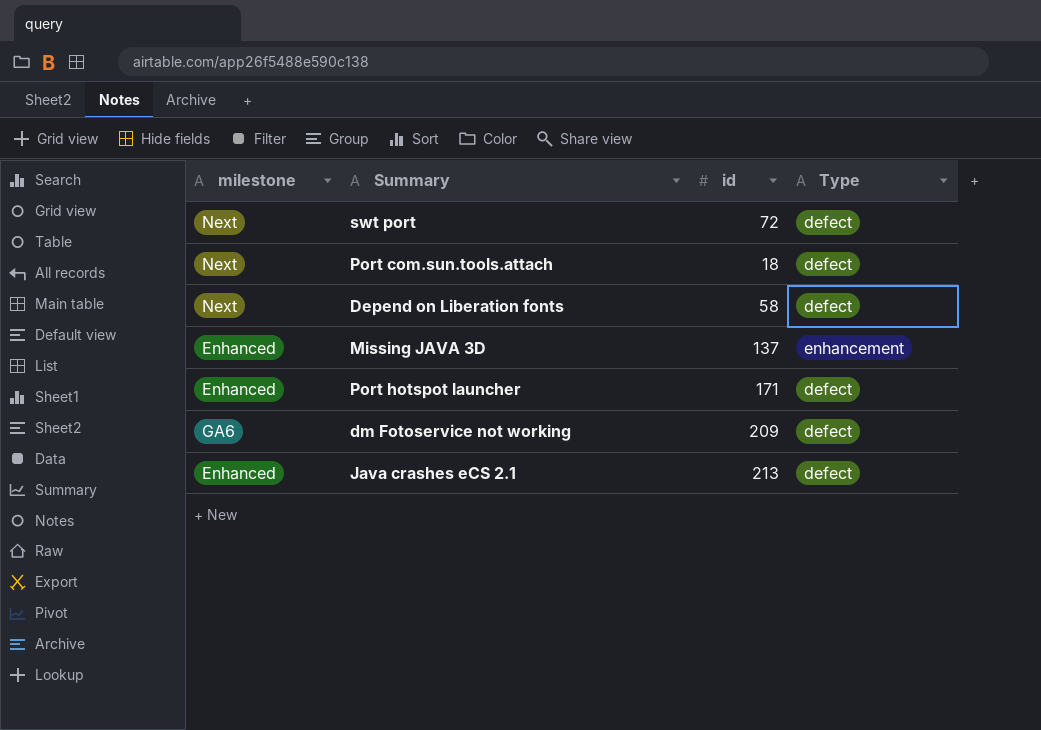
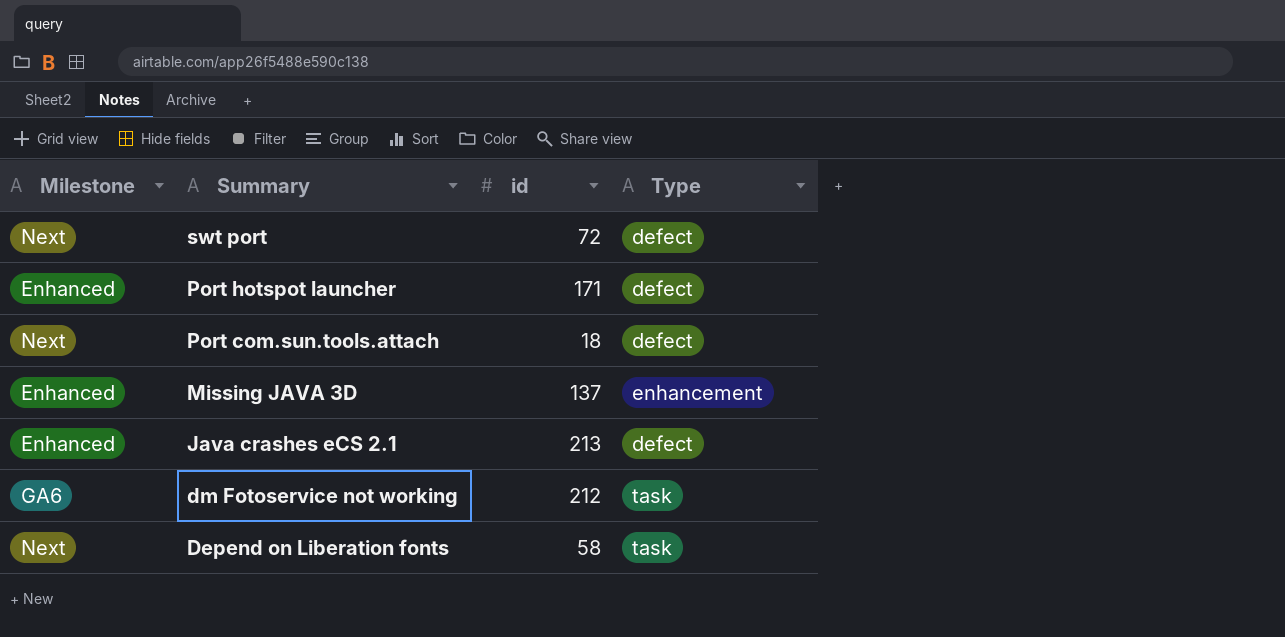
row order: none -> Summary descending
column name: milestone -> Milestone
dm Fotoservice not working | id: 209 -> 212
dm Fotoservice not working | Type: defect -> task
Depend on Liberation fonts | Type: defect -> task

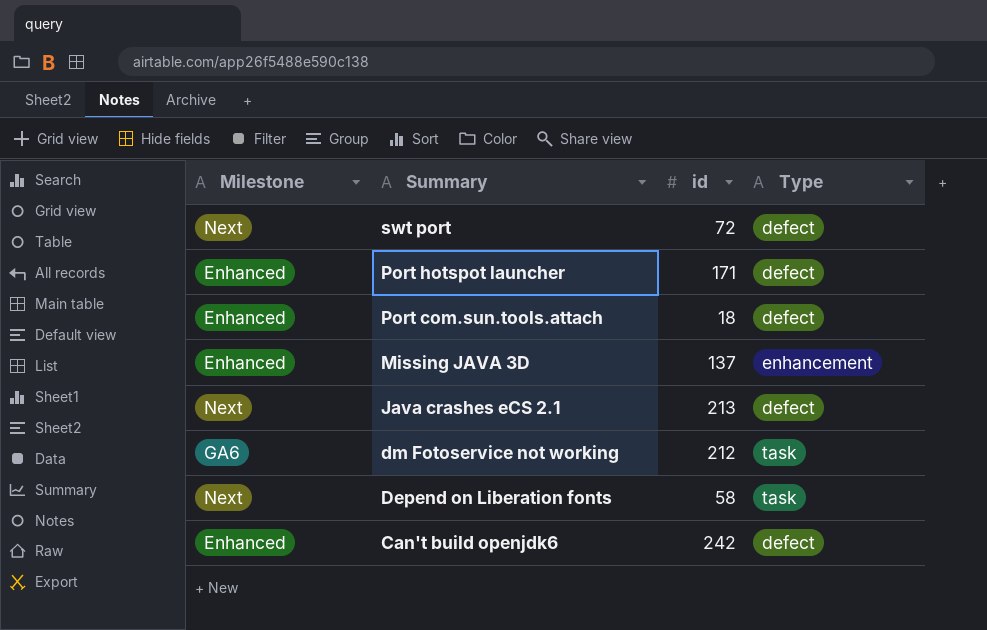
Port com.sun.tools.attach | Milestone: Next -> Enhanced
Java crashes eCS 2.1 | Milestone: Enhanced -> Next
row Can't build openjdk6: none -> Enhanced | 242 | defect

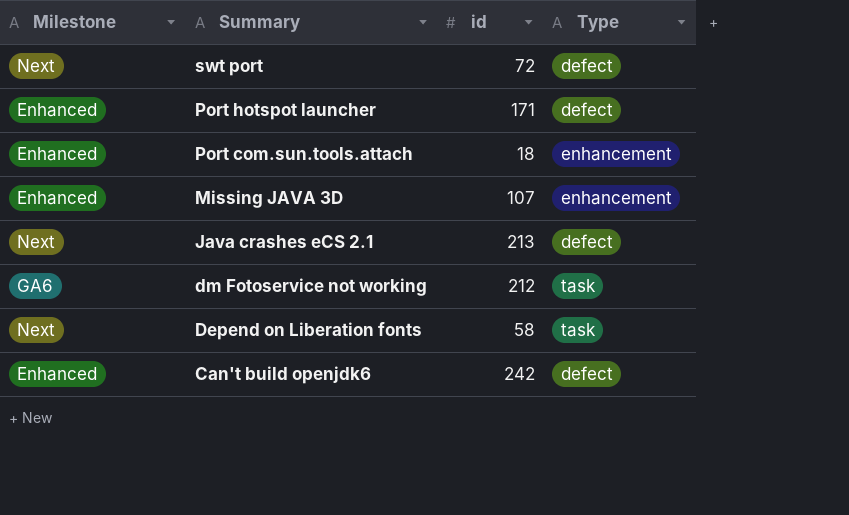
Port com.sun.tools.attach | Type: defect -> enhancement
Missing JAVA 3D | id: 137 -> 107

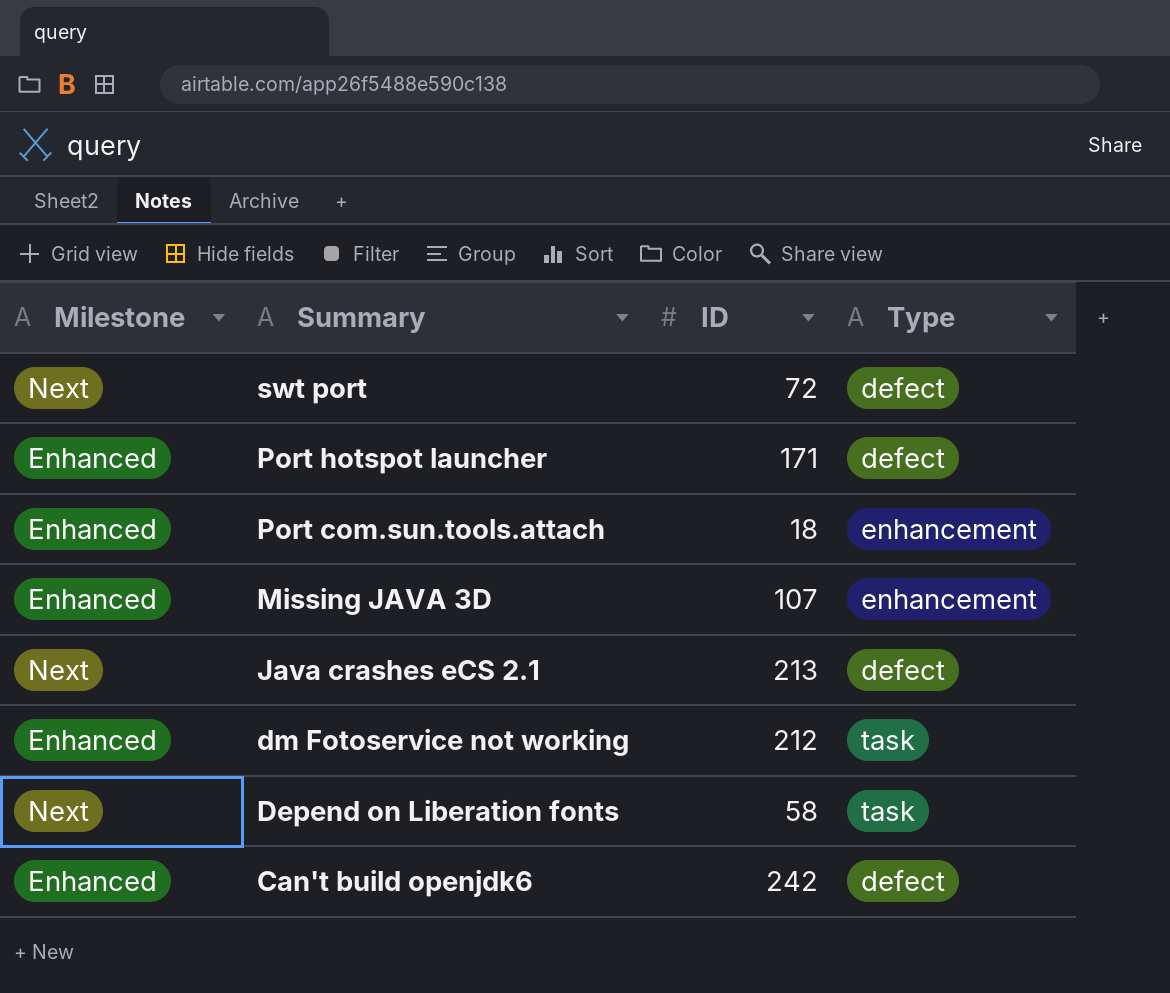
column name: id -> ID
dm Fotoservice not working | Milestone: GA6 -> Enhanced

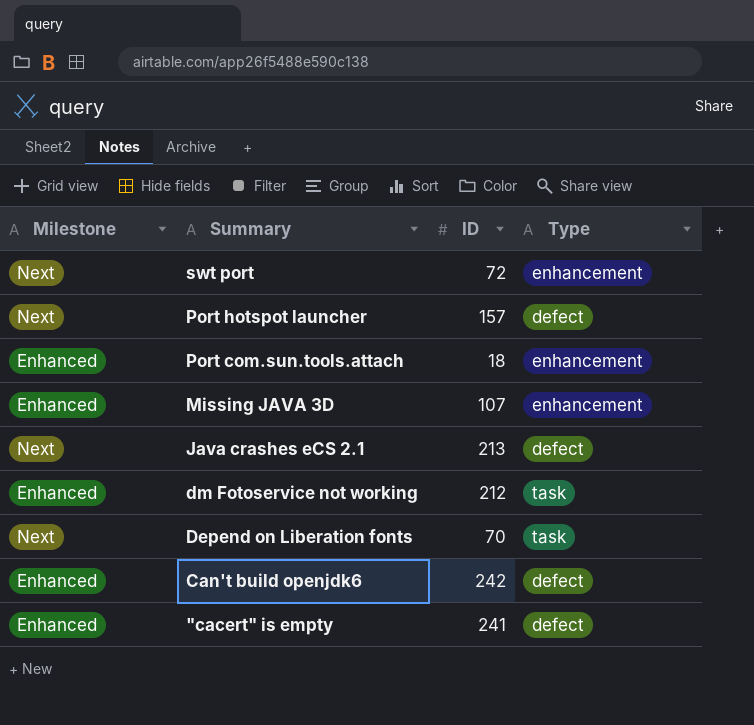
swt port | Type: defect -> enhancement
Port hotspot launcher | Milestone: Enhanced -> Next
Port hotspot launcher | ID: 171 -> 157
Depend on Liberation fonts | ID: 58 -> 70
row "cacert" is empty: none -> Enhanced | 241 | defect

